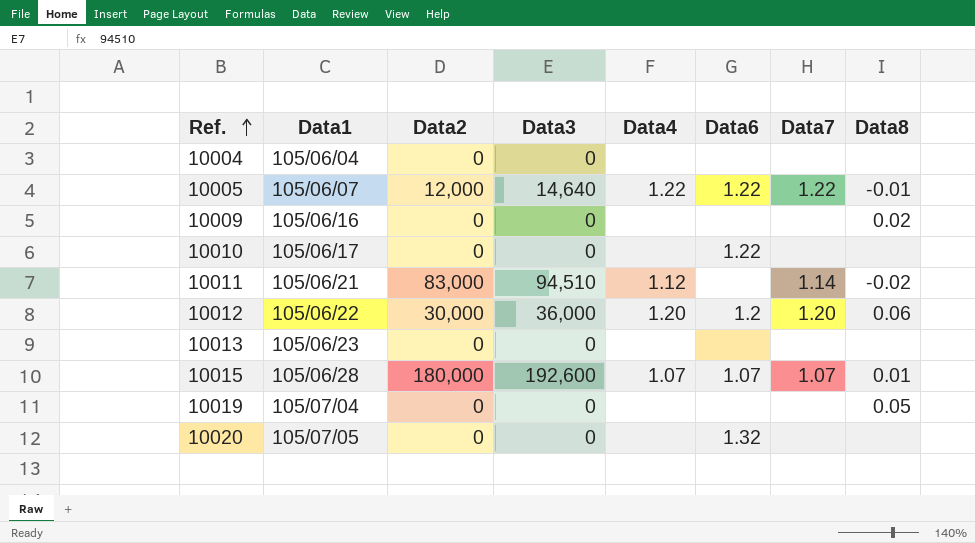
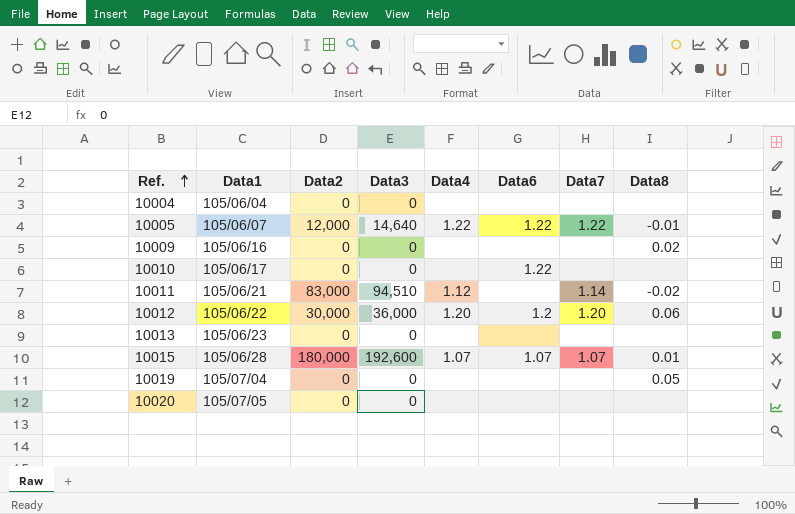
10020 | Data6: 1.32 -> none

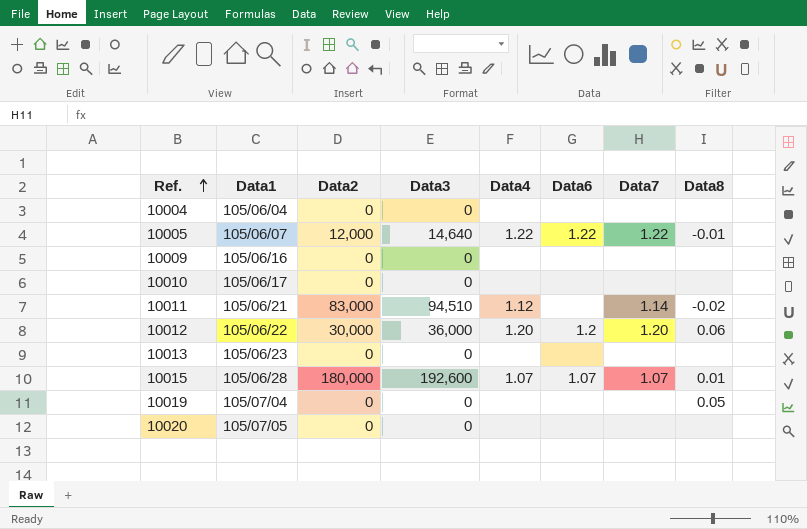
10009 | Data8: 0.02 -> none
10010 | Data6: 1.22 -> none

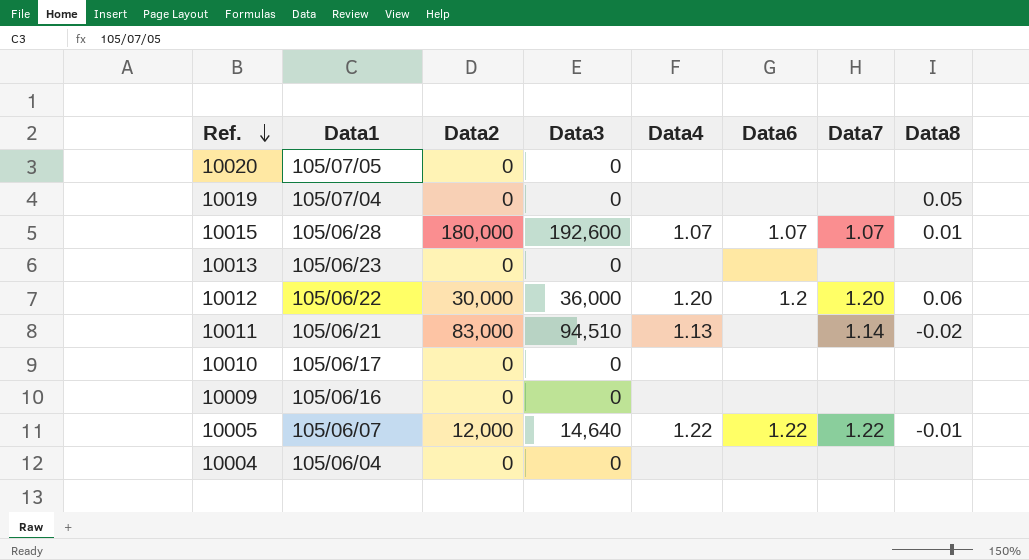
row order: Ref. ascending -> Ref. descending
10011 | Data4: 1.12 -> 1.13

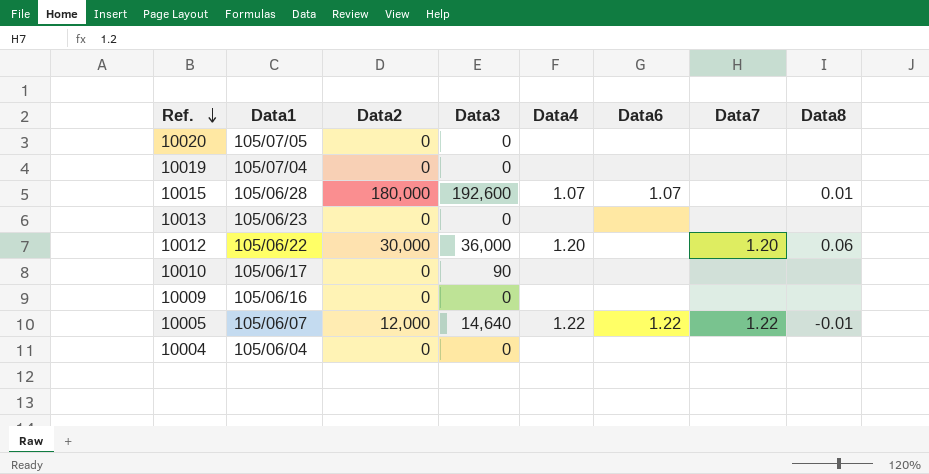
row 10011: 105/06/21 | 83,000 | 94,510 | 1.13 | none | 1.14 | -0.02 -> none
10019 | Data8: 0.05 -> none
10015 | Data7: 1.07 -> none
10012 | Data6: 1.2 -> none
10010 | Data3: 0 -> 90

